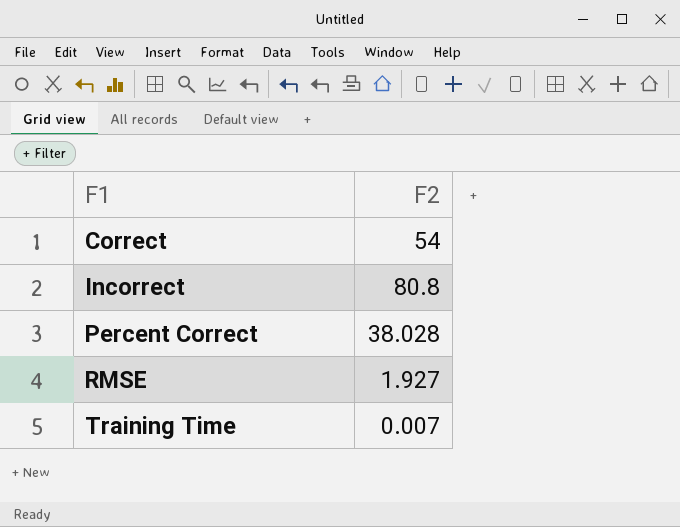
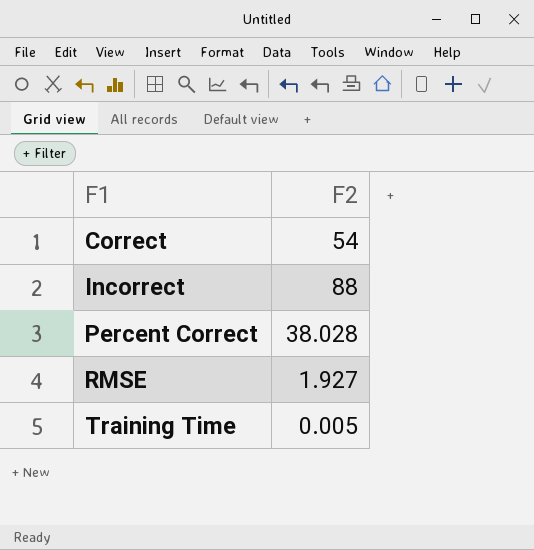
Incorrect | F2: 80.8 -> 88
Training Time | F2: 0.007 -> 0.005

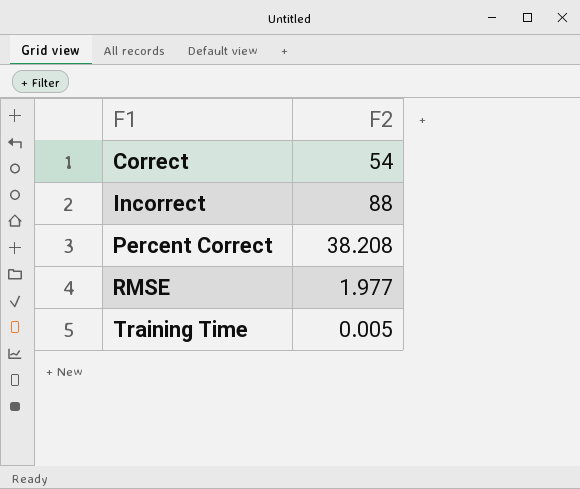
Percent Correct | F2: 38.028 -> 38.208
RMSE | F2: 1.927 -> 1.977

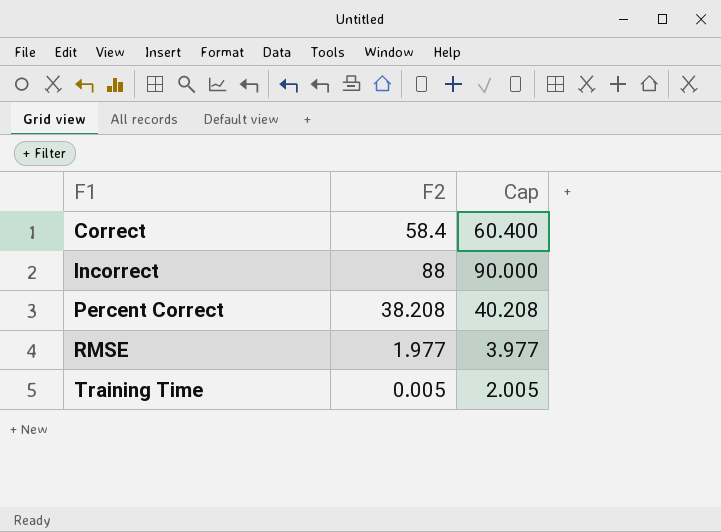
column Cap | formula: none -> [F2] + 2
Correct | F2: 54 -> 58.4

